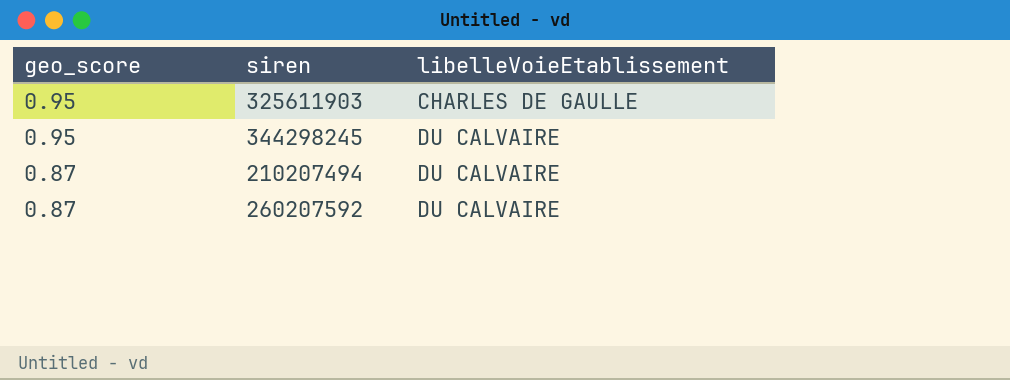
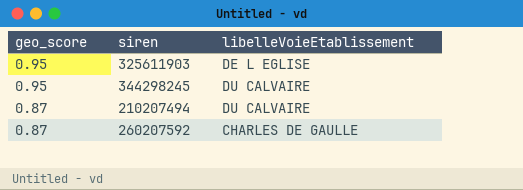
325611903 | libelleVoieEtablissement: CHARLES DE GAULLE -> DE L EGLISE
260207592 | libelleVoieEtablissement: DU CALVAIRE -> CHARLES DE GAULLE

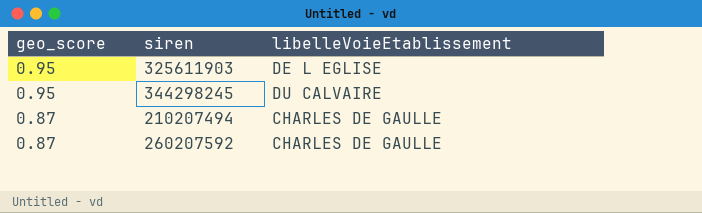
210207494 | libelleVoieEtablissement: DU CALVAIRE -> CHARLES DE GAULLE

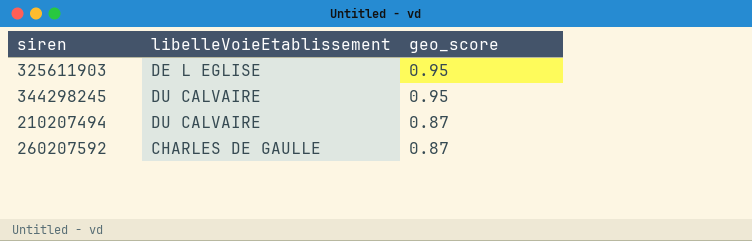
column geo_score | position: 1 -> 3
210207494 | libelleVoieEtablissement: CHARLES DE GAULLE -> DU CALVAIRE

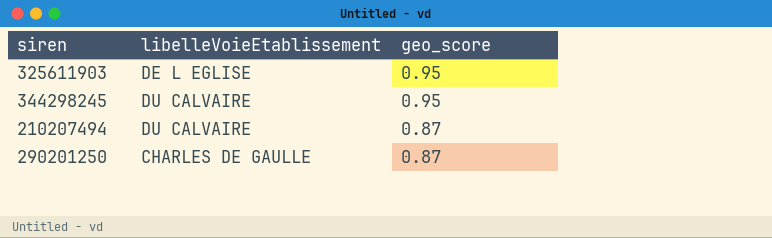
row 260207592: CHARLES DE GAULLE | 0.87 -> none
row 290201250: none -> CHARLES DE GAULLE | 0.87

